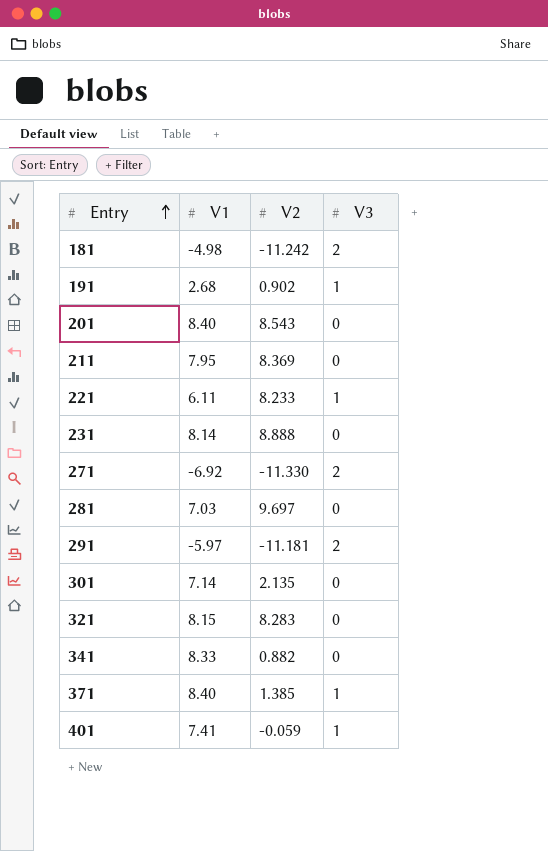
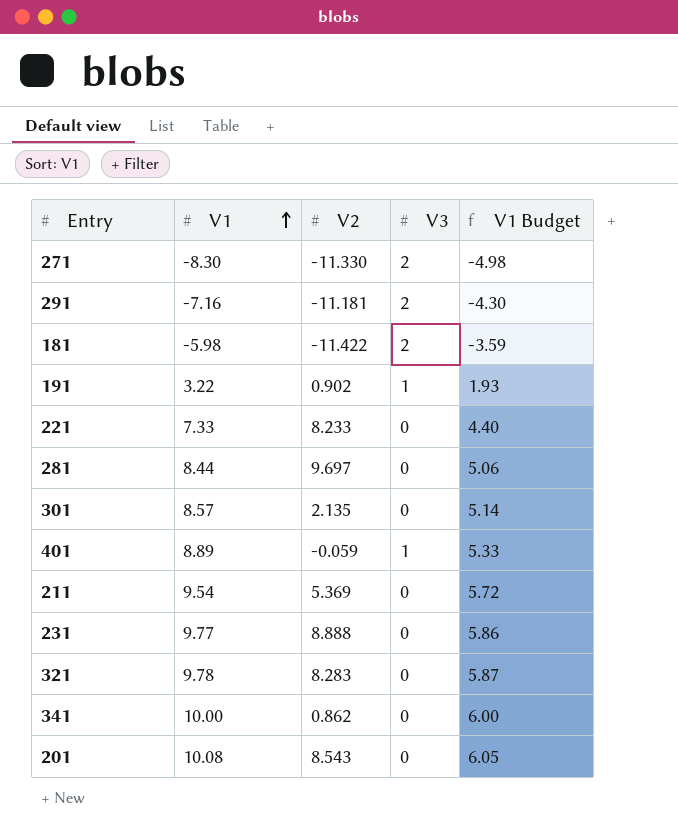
row order: Entry ascending -> V1 ascending
column V1 Budget | formula: none -> [V1] * 0.6
row 371: 8.40 | 1.385 | 1 -> none
271 | V1: -6.92 -> -8.30
291 | V1: -5.97 -> -7.16
181 | V1: -4.98 -> -5.98
181 | V2: -11.242 -> -11.422
191 | V1: 2.68 -> 3.22
221 | V1: 6.11 -> 7.33
221 | V3: 1 -> 0
281 | V1: 7.03 -> 8.44
301 | V1: 7.14 -> 8.57
401 | V1: 7.41 -> 8.89
211 | V1: 7.95 -> 9.54
211 | V2: 8.369 -> 5.369
231 | V1: 8.14 -> 9.77
321 | V1: 8.15 -> 9.78
341 | V1: 8.33 -> 10.00
341 | V2: 0.882 -> 0.862
201 | V1: 8.40 -> 10.08

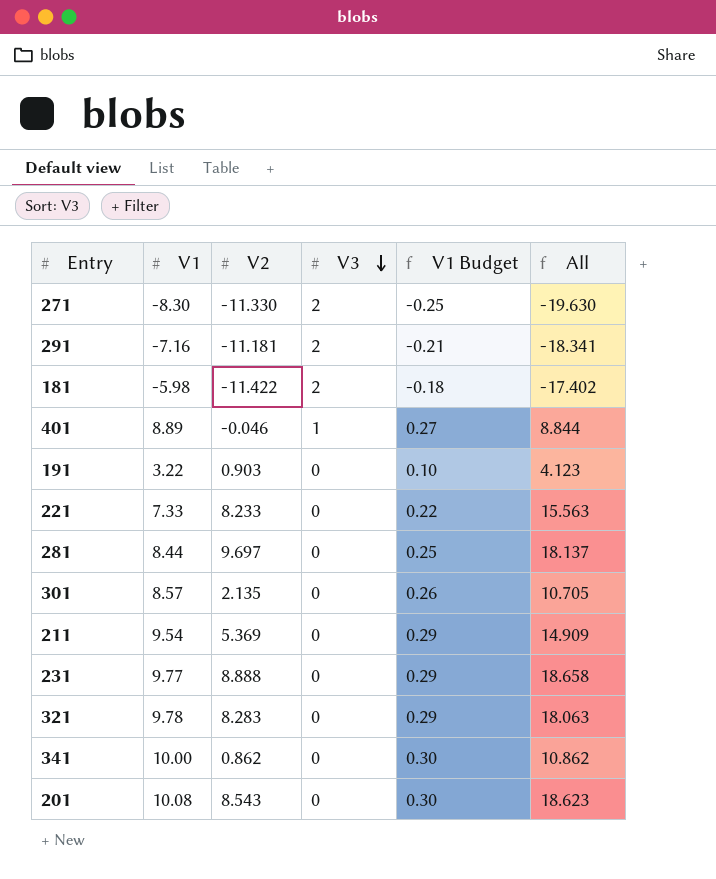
row order: V1 ascending -> V3 descending
column V1 Budget | formula: [V1] * 0.6 -> [V1] * 0.03
column All | formula: none -> [V1] + [V2]
401 | V2: -0.059 -> -0.046
191 | V2: 0.902 -> 0.903
191 | V3: 1 -> 0

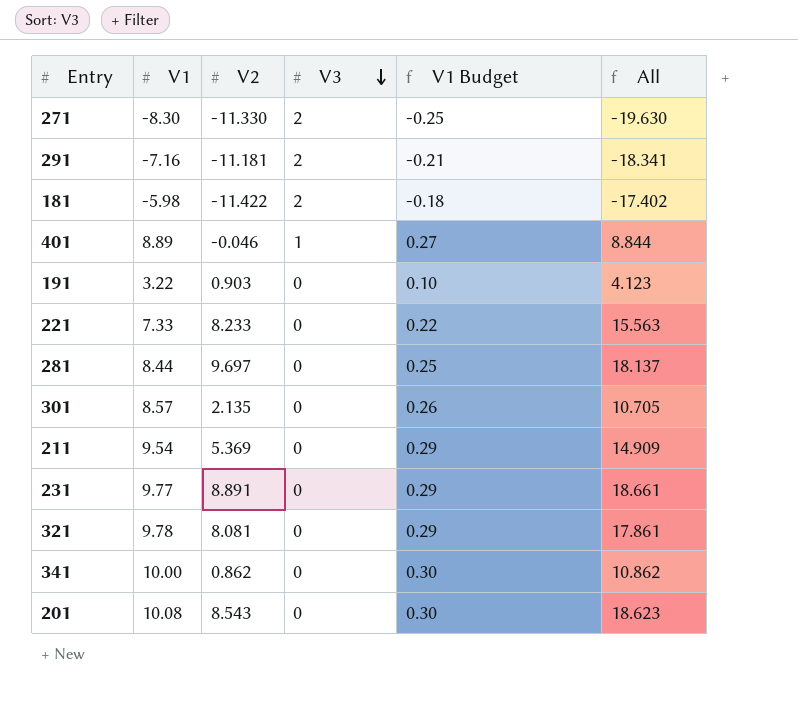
231 | V2: 8.888 -> 8.891
231 | All: 18.658 -> 18.661
321 | V2: 8.283 -> 8.081
321 | All: 18.063 -> 17.861

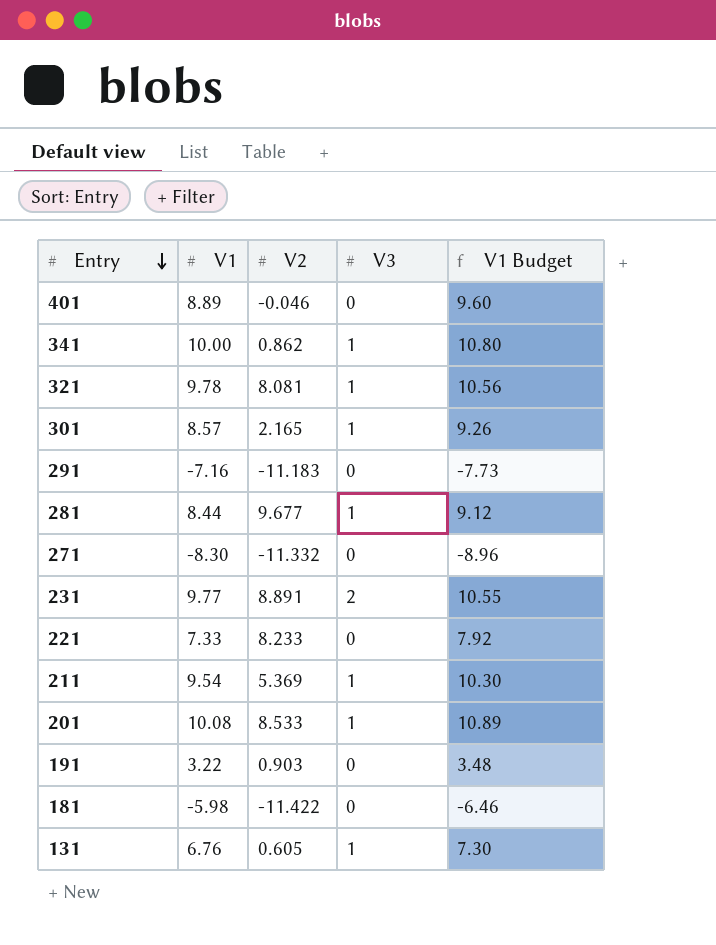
row order: V3 descending -> Entry descending
column All | formula: [V1] + [V2] -> none
column V1 Budget | formula: [V1] * 0.03 -> [V1] * 1.08
401 | V3: 1 -> 0
341 | V3: 0 -> 1
321 | V3: 0 -> 1
301 | V2: 2.135 -> 2.165
301 | V3: 0 -> 1
291 | V2: -11.181 -> -11.183
291 | V3: 2 -> 0
281 | V2: 9.697 -> 9.677
281 | V3: 0 -> 1
271 | V2: -11.330 -> -11.332
271 | V3: 2 -> 0
231 | V3: 0 -> 2
211 | V3: 0 -> 1
201 | V2: 8.543 -> 8.533
201 | V3: 0 -> 1
181 | V3: 2 -> 0
row 131: none -> 6.76 | 0.605 | 1 | 7.30

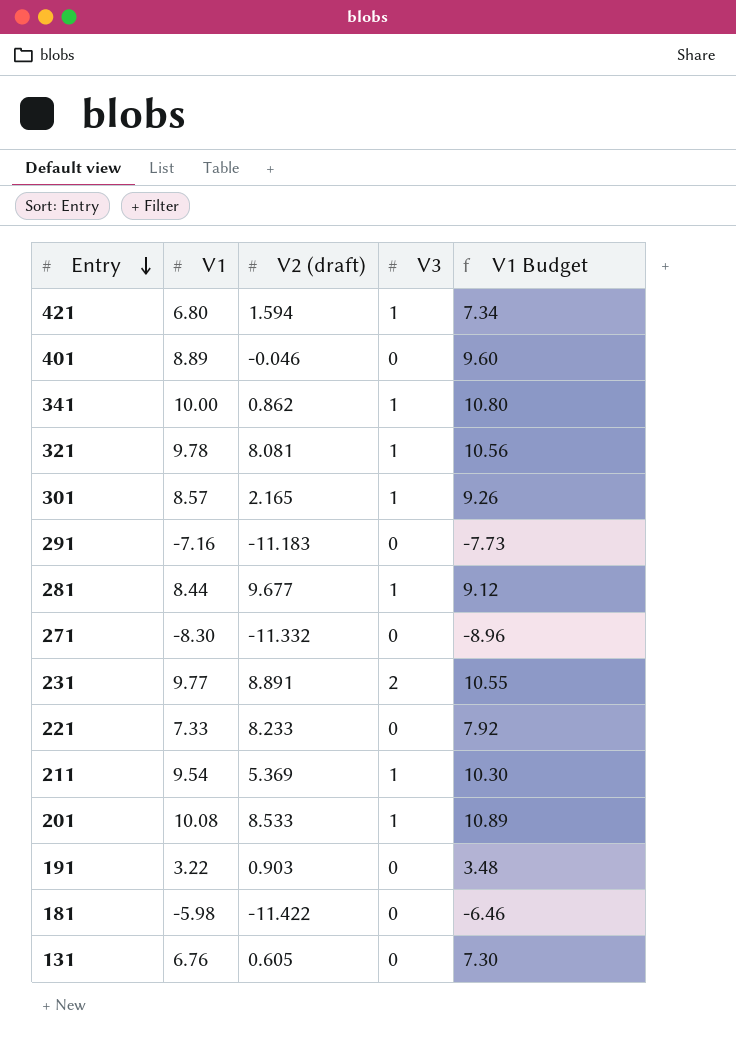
column name: V2 -> V2 (draft)
row 421: none -> 6.80 | 1.594 | 1 | 7.34
131 | V3: 1 -> 0

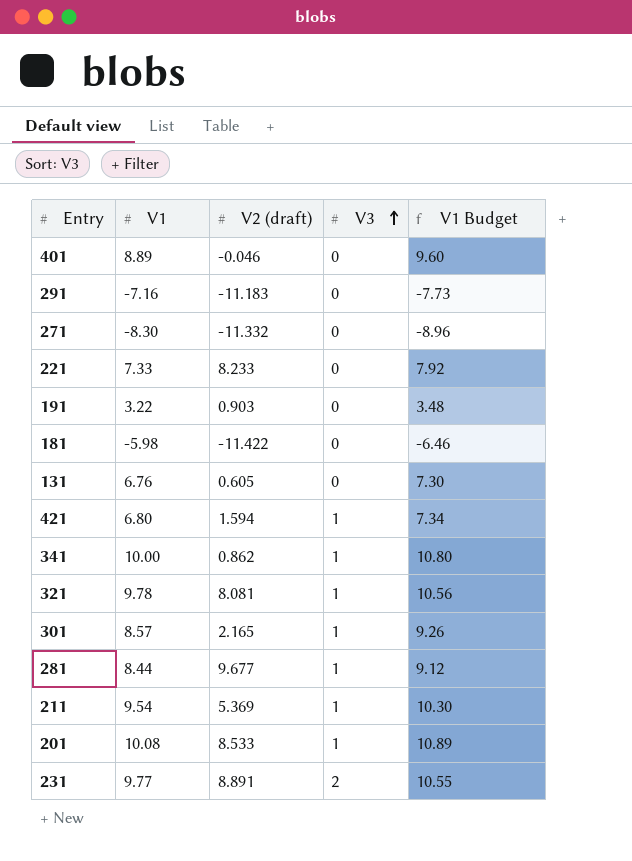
row order: Entry descending -> V3 ascending

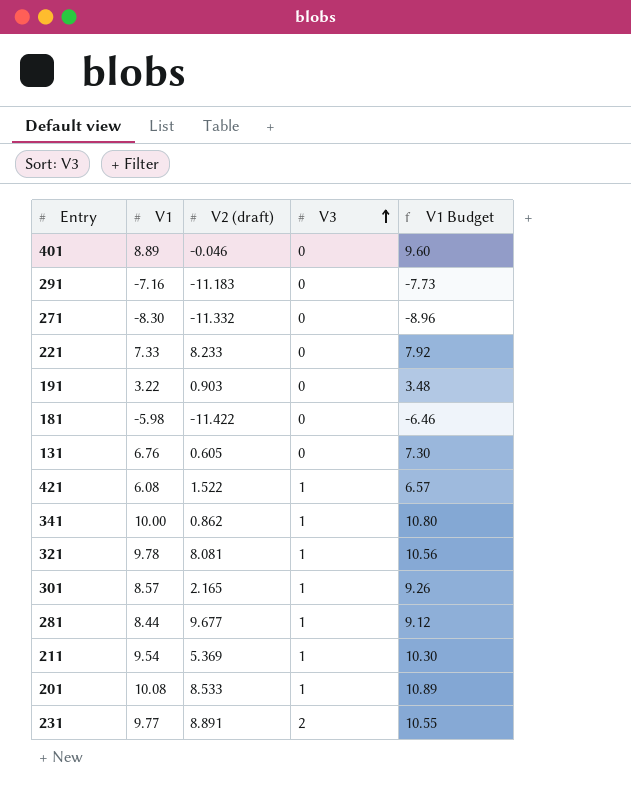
421 | V1: 6.80 -> 6.08
421 | V2 (draft): 1.594 -> 1.522
421 | V1 Budget: 7.34 -> 6.57

